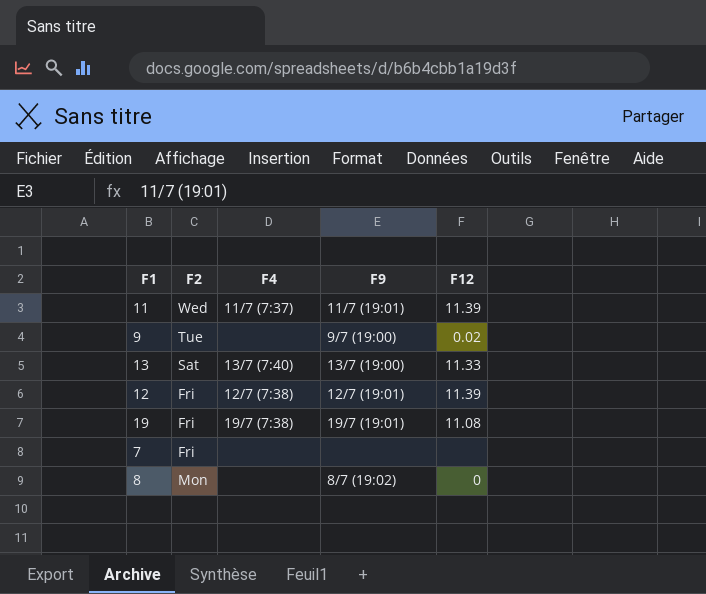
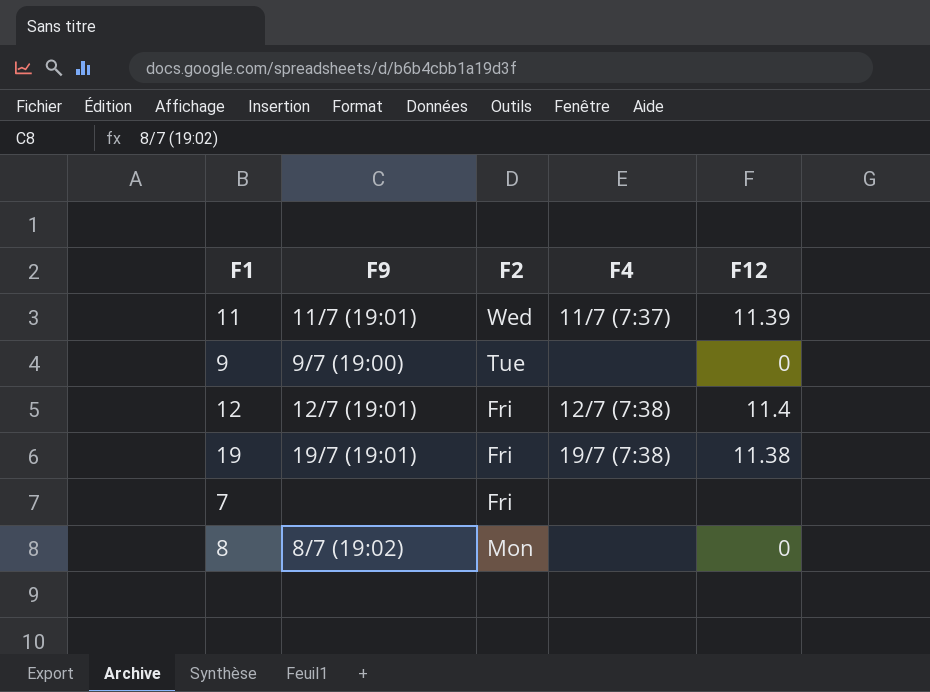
column F9 | position: 4 -> 2
row 13: Sat | 13/7 (7:40) | 13/7 (19:00) | 11.33 -> none
9 | F12: 0.02 -> 0
12 | F12: 11.39 -> 11.4
19 | F12: 11.08 -> 11.38

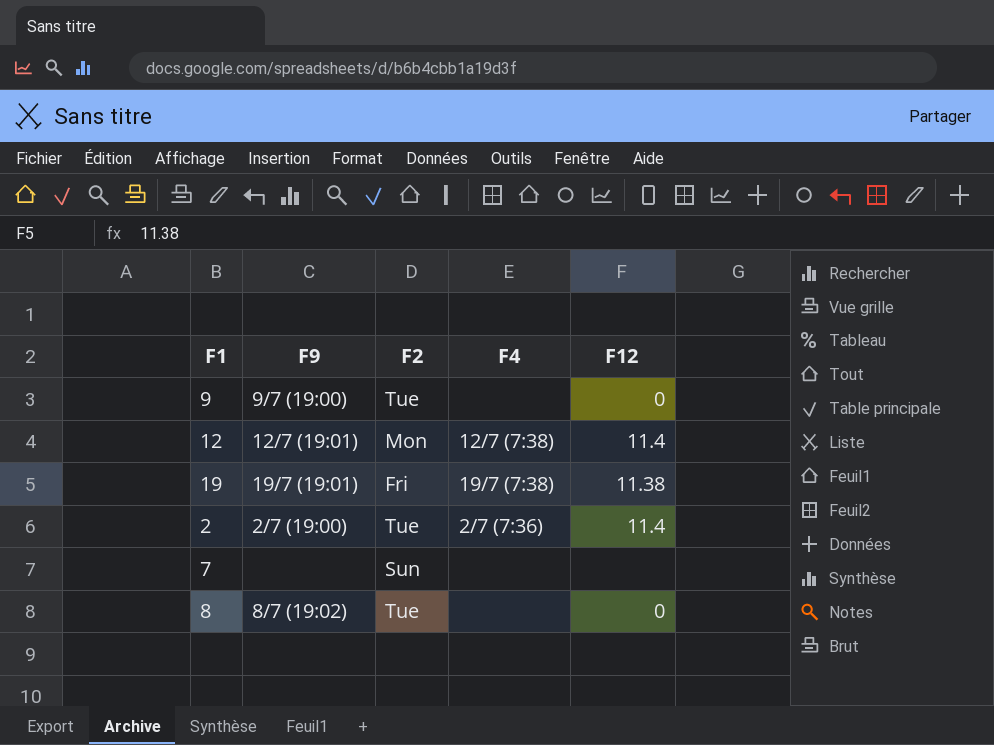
row 11: 11/7 (19:01) | Wed | 11/7 (7:37) | 11.39 -> none
12 | F2: Fri -> Mon
row 2: none -> 2/7 (19:00) | Tue | 2/7 (7:36) | 11.4
7 | F2: Fri -> Sun
8 | F2: Mon -> Tue

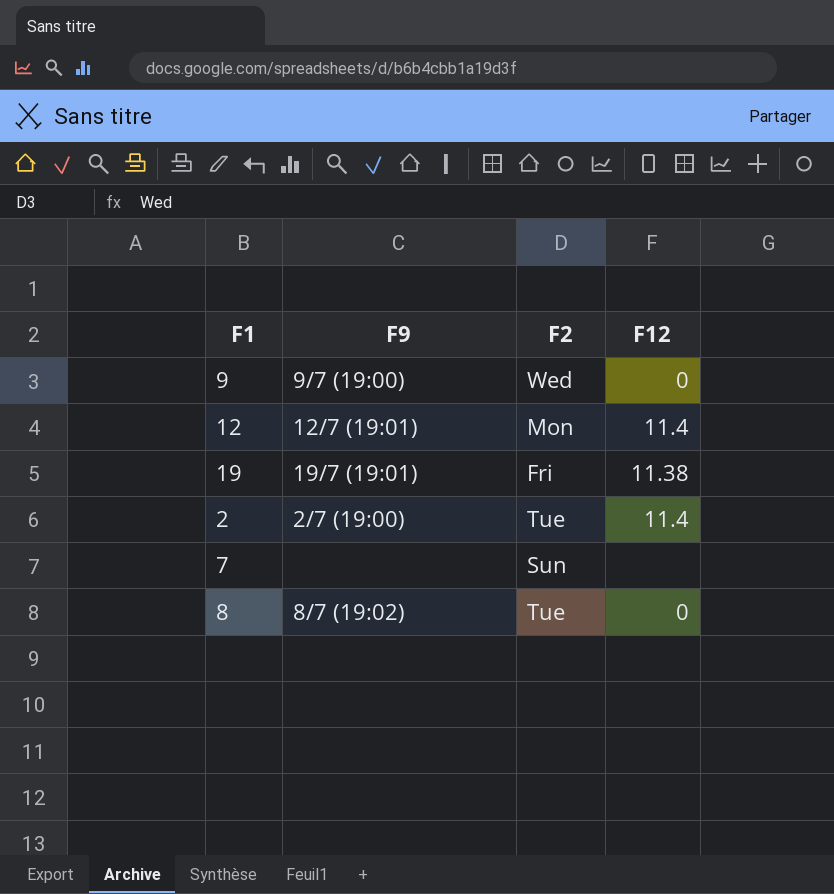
column F4 | position: 4 -> none
9 | F2: Tue -> Wed

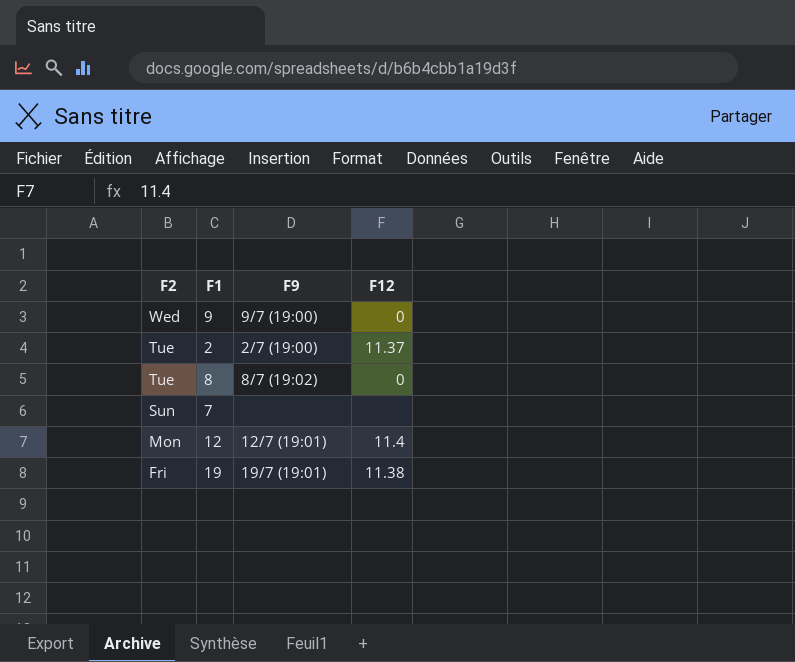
row order: none -> F2 descending
column F2 | position: 3 -> 1
2 | F12: 11.4 -> 11.37

